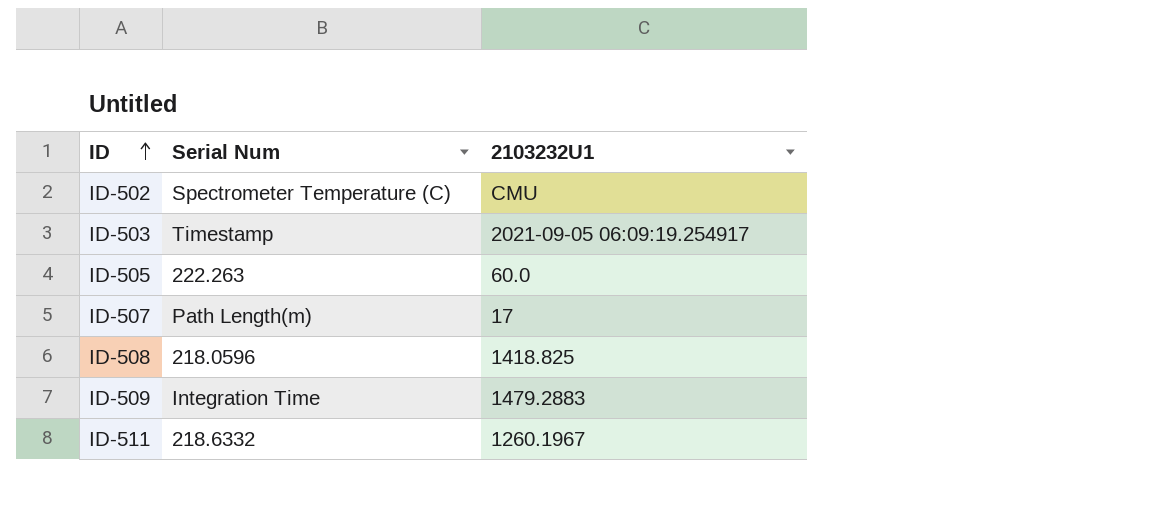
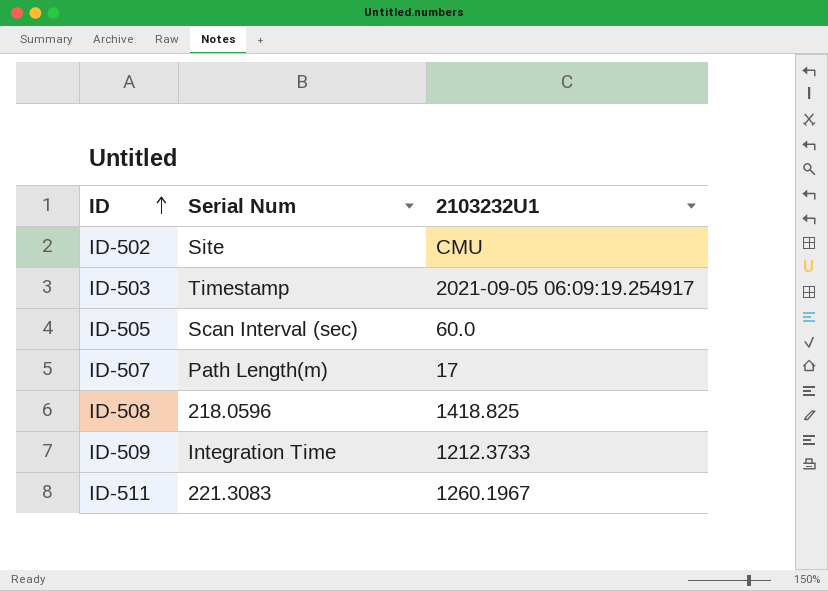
ID-502 | Serial Num: Spectrometer Temperature (C) -> Site
ID-505 | Serial Num: 222.263 -> Scan Interval (sec)
ID-509 | 2103232U1: 1479.2883 -> 1212.3733
ID-511 | Serial Num: 218.6332 -> 221.3083

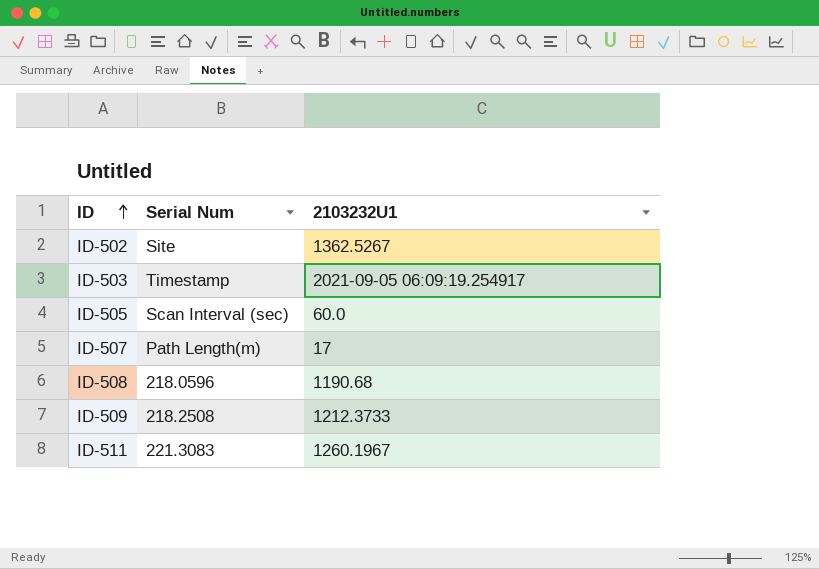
ID-502 | 2103232U1: CMU -> 1362.5267
ID-508 | 2103232U1: 1418.825 -> 1190.68
ID-509 | Serial Num: Integration Time -> 218.2508

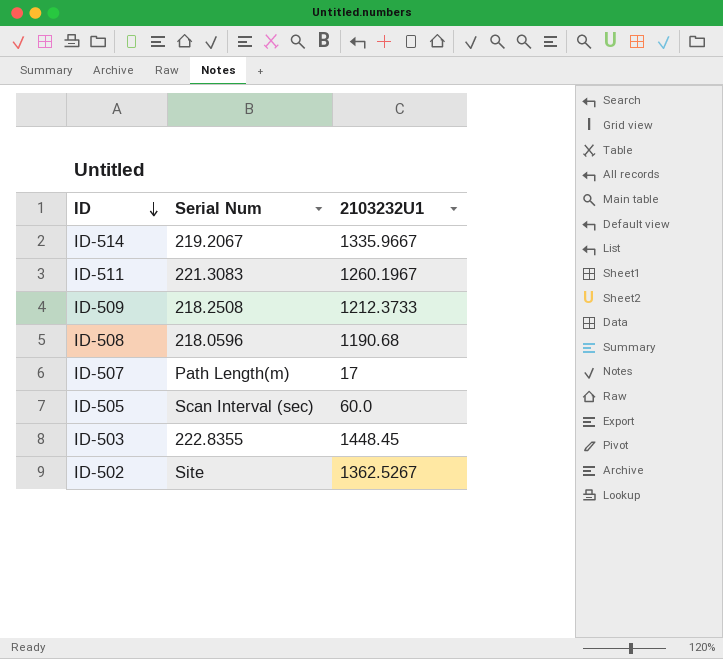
row order: ID ascending -> ID descending
row ID-514: none -> 219.2067 | 1335.9667
ID-503 | Serial Num: Timestamp -> 222.8355
ID-503 | 2103232U1: 2021-09-05 06:09:19.254917 -> 1448.45

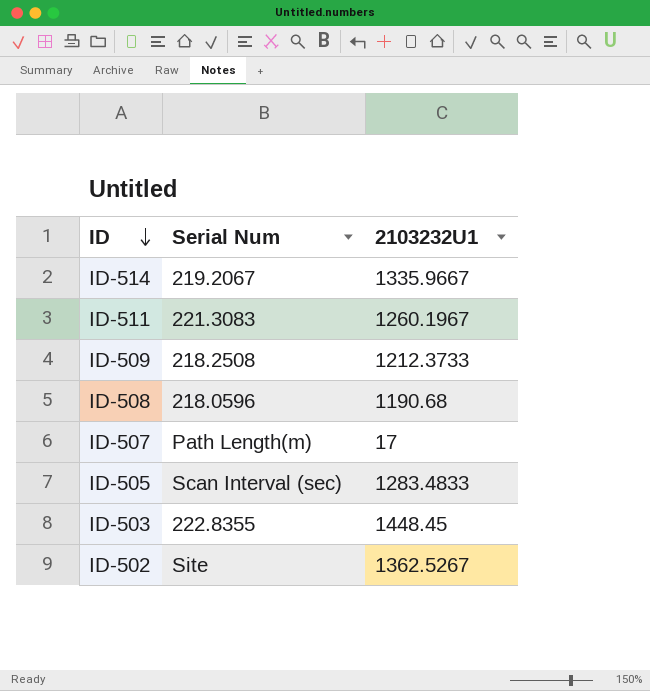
ID-505 | 2103232U1: 60.0 -> 1283.4833

